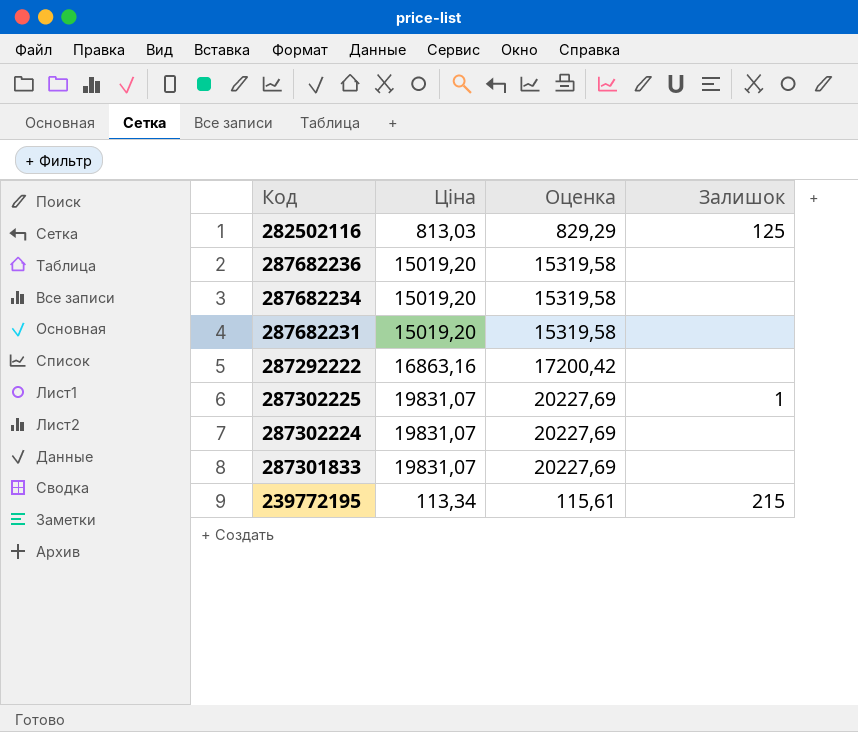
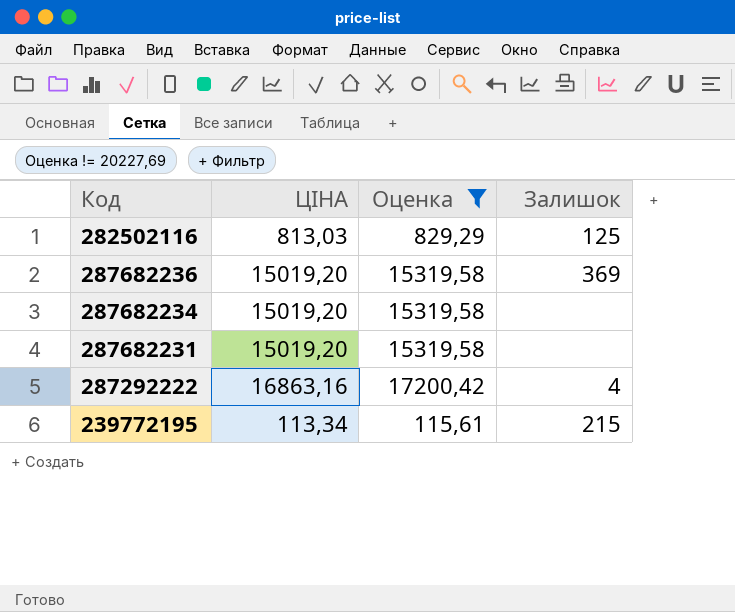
filter: none -> Оценка != 20227,69
column name: Ціна -> ЦІНА
287682236 | Залишок: none -> 369
287292222 | Залишок: none -> 4

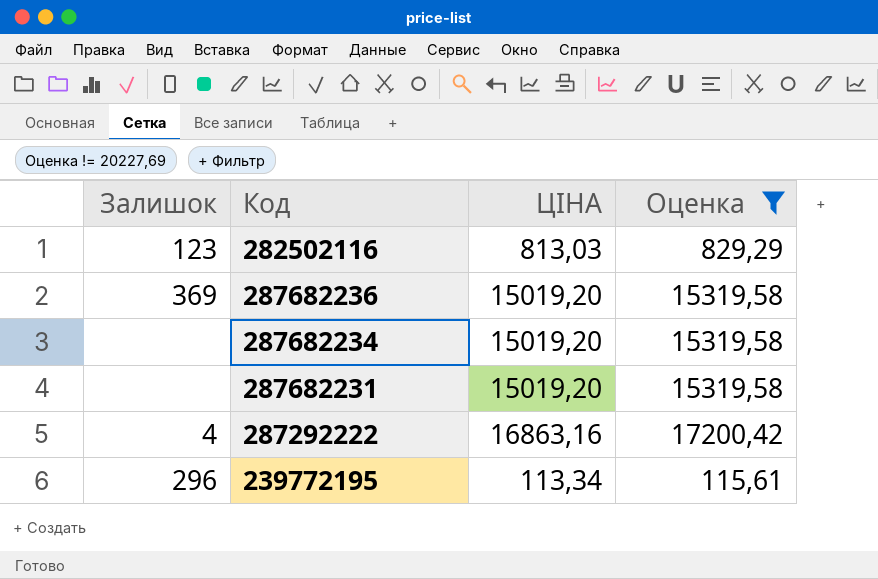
column Залишок | position: 4 -> 1
282502116 | Залишок: 125 -> 123
239772195 | Залишок: 215 -> 296

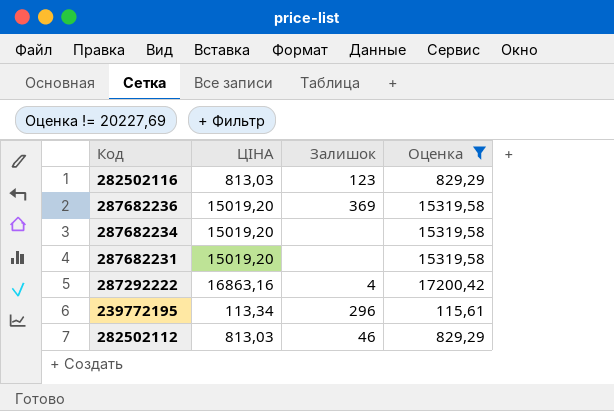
column Залишок | position: 1 -> 3
row 282502112: none -> 813,03 | 46 | 829,29

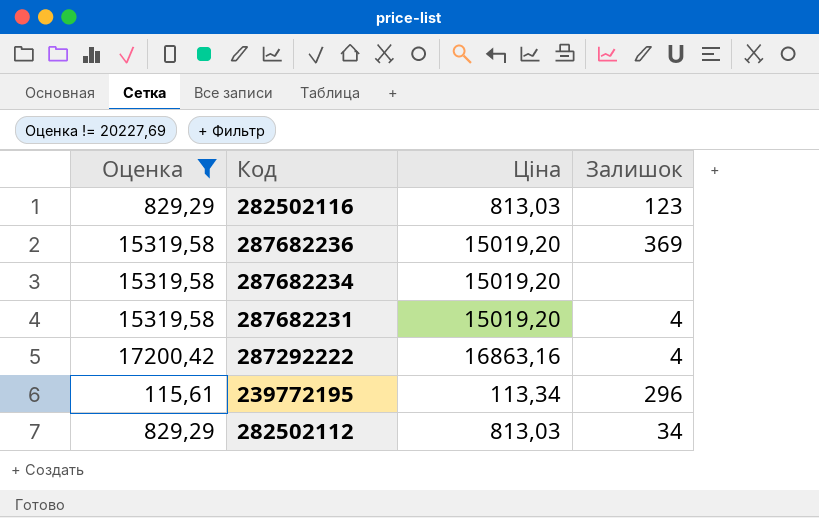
column Оценка | position: 4 -> 1
column name: ЦІНА -> Ціна
287682231 | Залишок: none -> 4
282502112 | Залишок: 46 -> 34

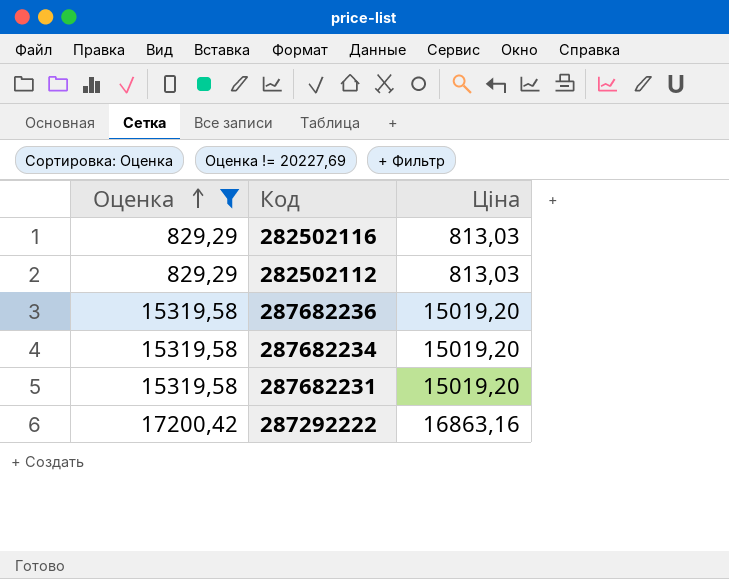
row order: none -> Оценка ascending
column Залишок | position: 4 -> none
row 239772195: 115,61 | 113,34 | 296 -> none

